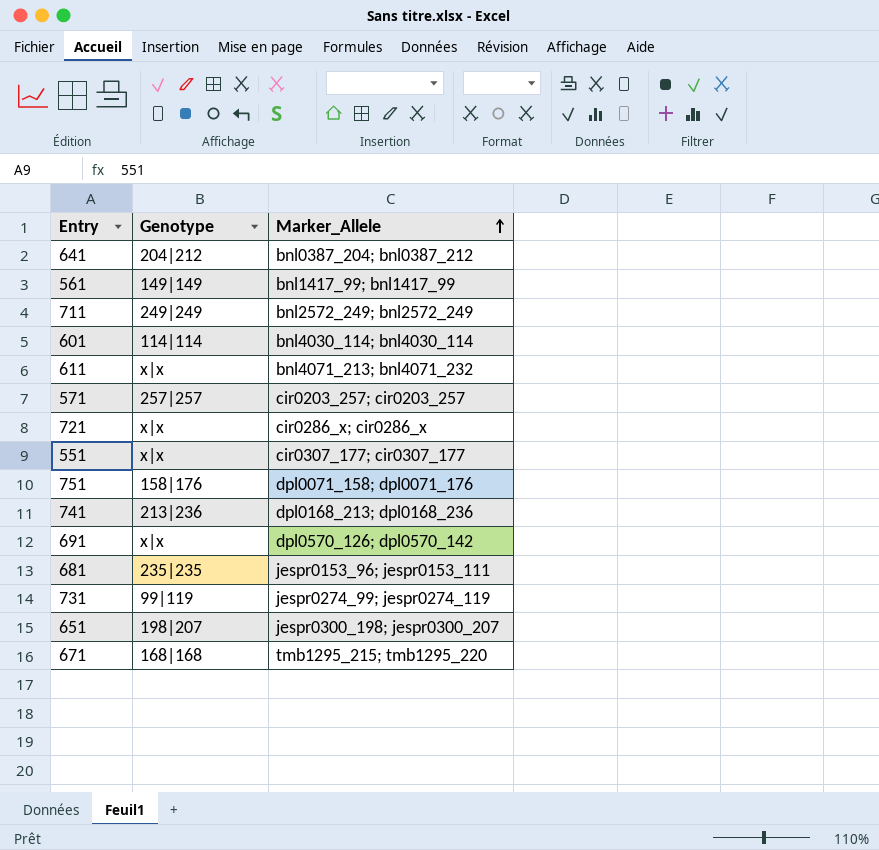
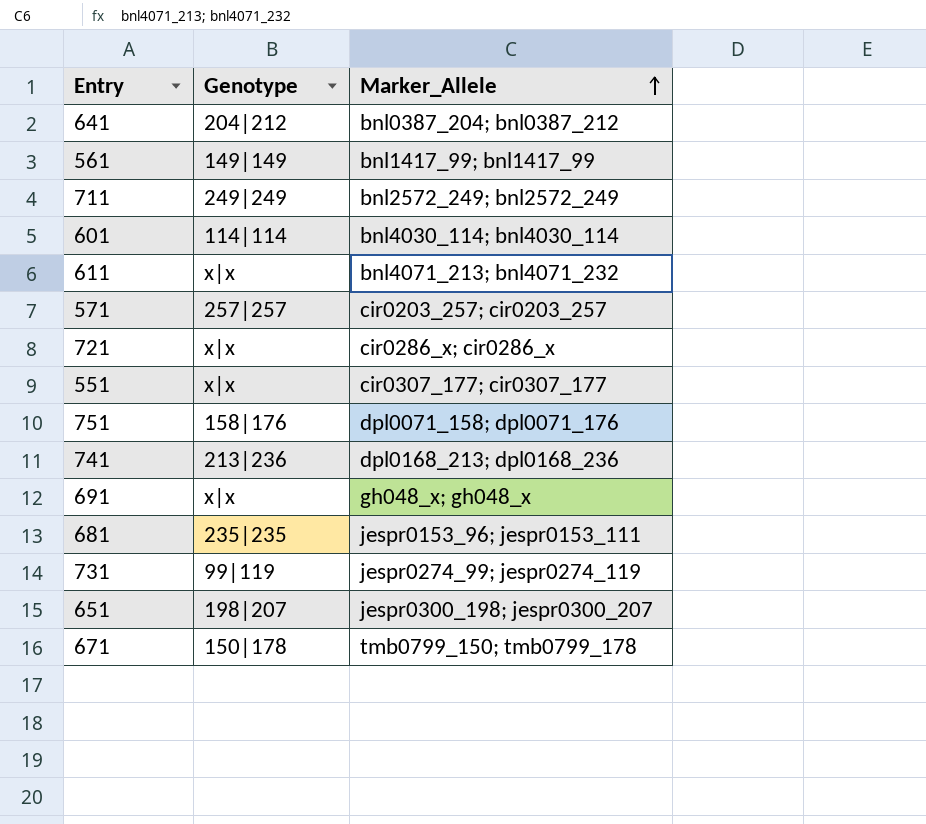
691 | Marker_Allele: dpl0570_126; dpl0570_142 -> gh048_x; gh048_x
671 | Genotype: 168|168 -> 150|178
671 | Marker_Allele: tmb1295_215; tmb1295_220 -> tmb0799_150; tmb0799_178

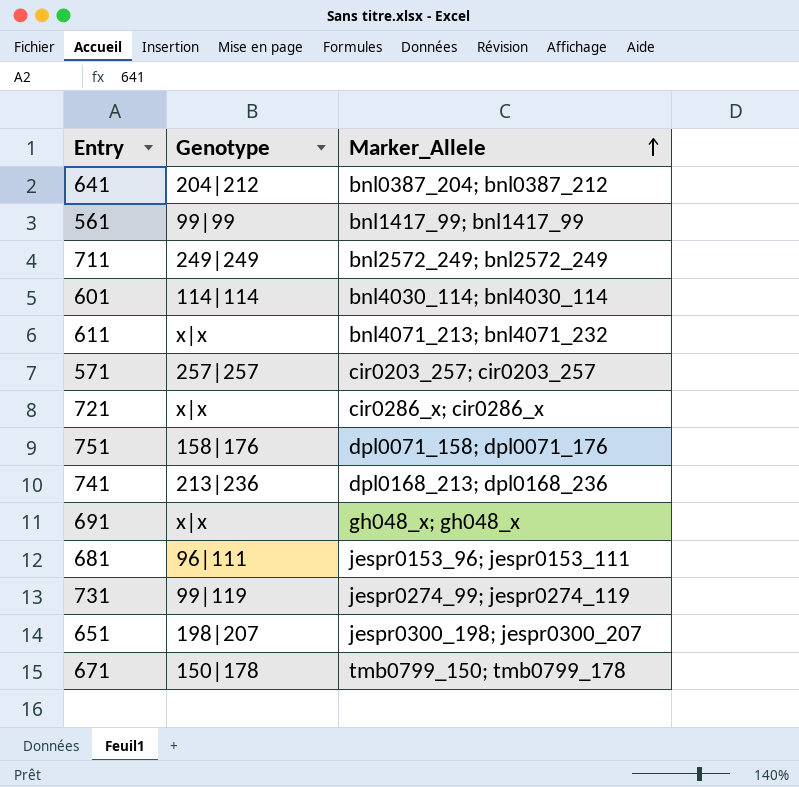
row 551: x|x | cir0307_177; cir0307_177 -> none
561 | Genotype: 149|149 -> 99|99
681 | Genotype: 235|235 -> 96|111

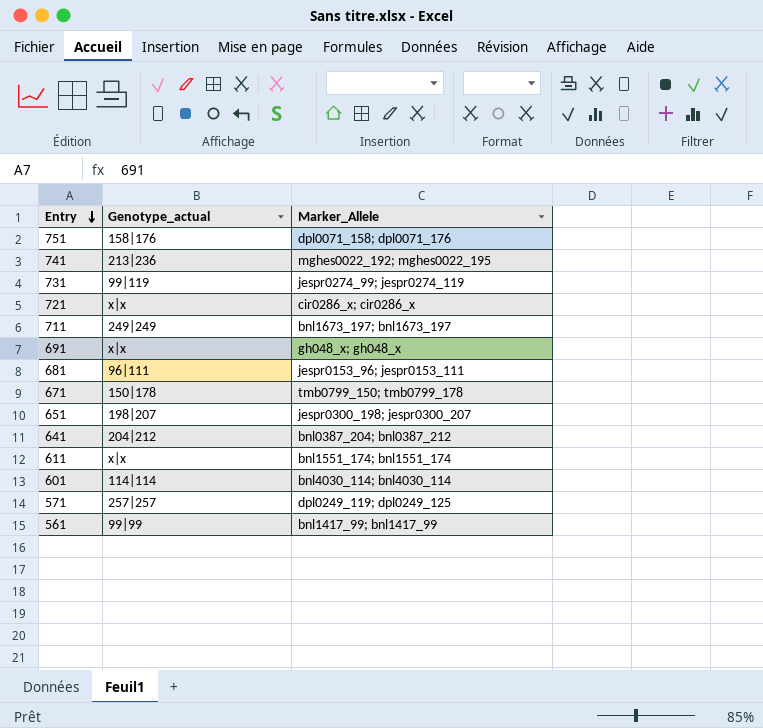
row order: Marker_Allele ascending -> Entry descending
column name: Genotype -> Genotype_actual
741 | Marker_Allele: dpl0168_213; dpl0168_236 -> mghes0022_192; mghes0022_195
711 | Marker_Allele: bnl2572_249; bnl2572_249 -> bnl1673_197; bnl1673_197
611 | Marker_Allele: bnl4071_213; bnl4071_232 -> bnl1551_174; bnl1551_174
571 | Marker_Allele: cir0203_257; cir0203_257 -> dpl0249_119; dpl0249_125

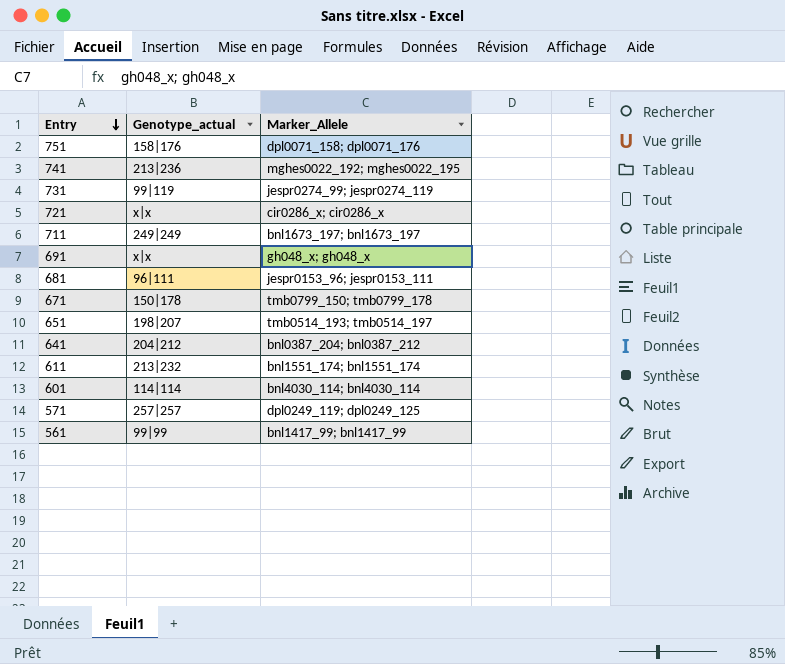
651 | Marker_Allele: jespr0300_198; jespr0300_207 -> tmb0514_193; tmb0514_197
611 | Genotype_actual: x|x -> 213|232

